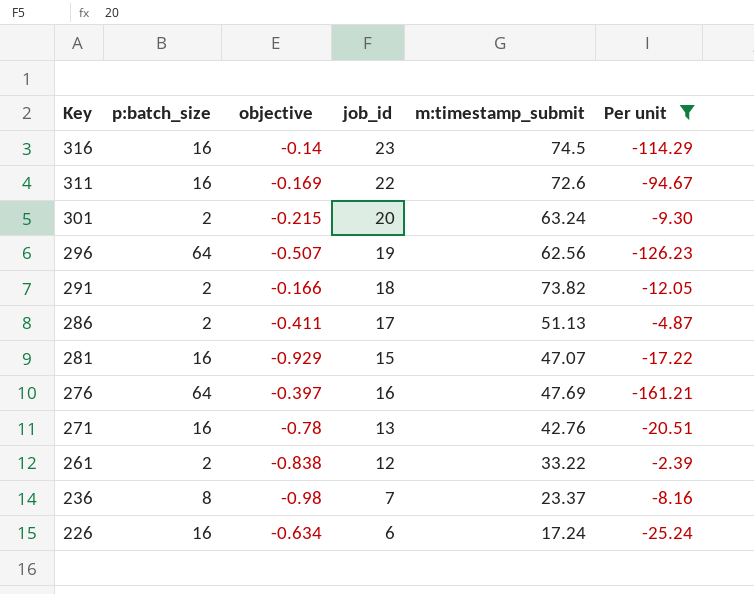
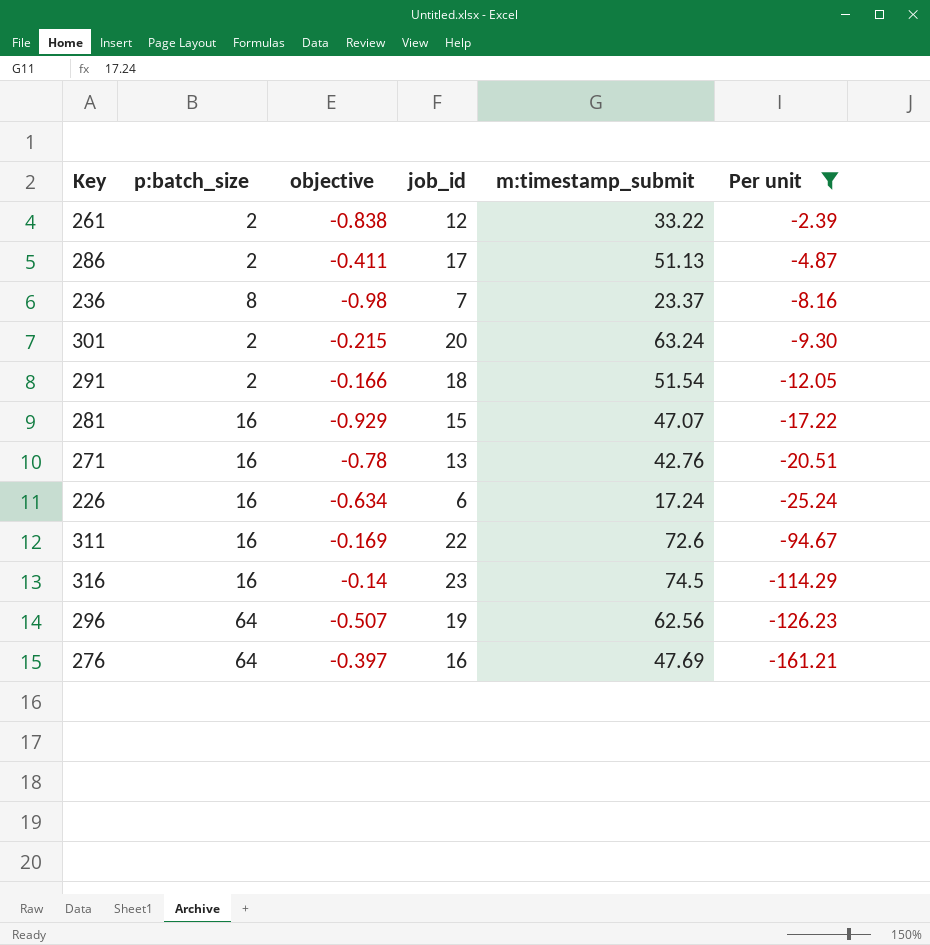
row order: Key descending -> Per unit descending
291 | m:timestamp_submit: 73.82 -> 51.54

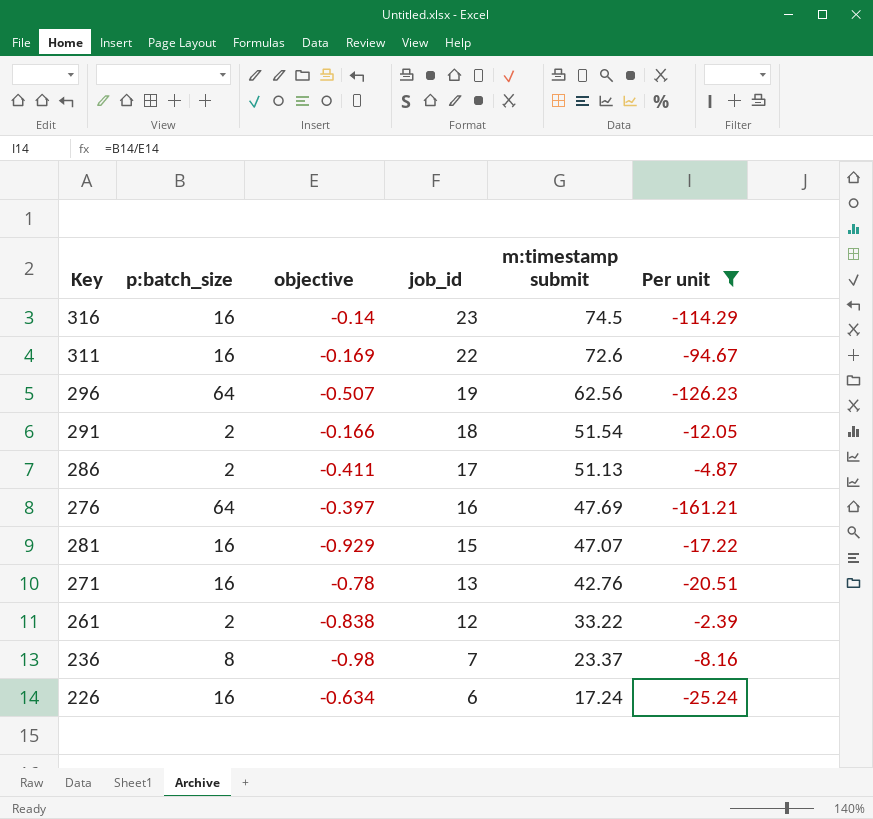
row order: Per unit descending -> job_id descending
column name: m:timestamp_submit -> m:timestamp submit
row 301: 2 | -0.215 | 20 | 63.24 | -9.30 -> none

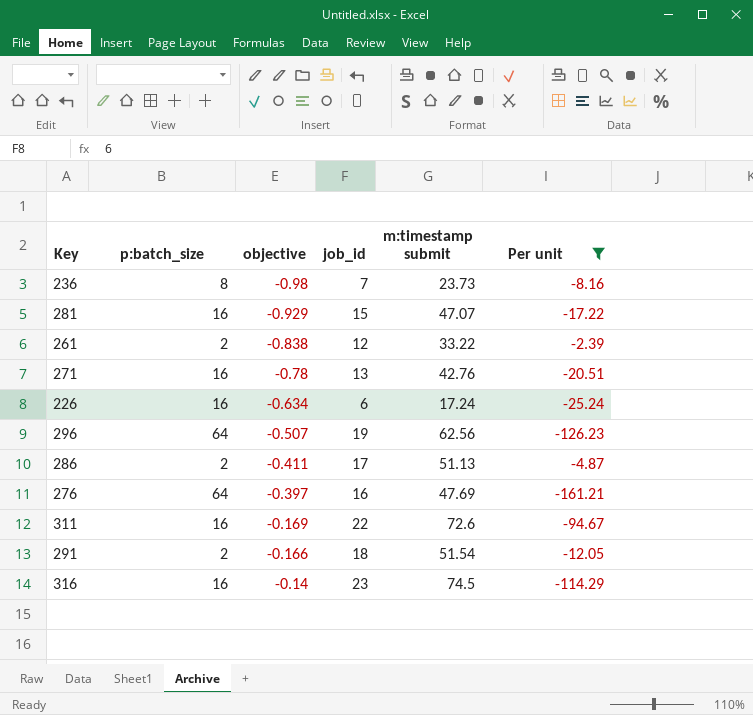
row order: job_id descending -> objective ascending
236 | m:timestamp submit: 23.37 -> 23.73

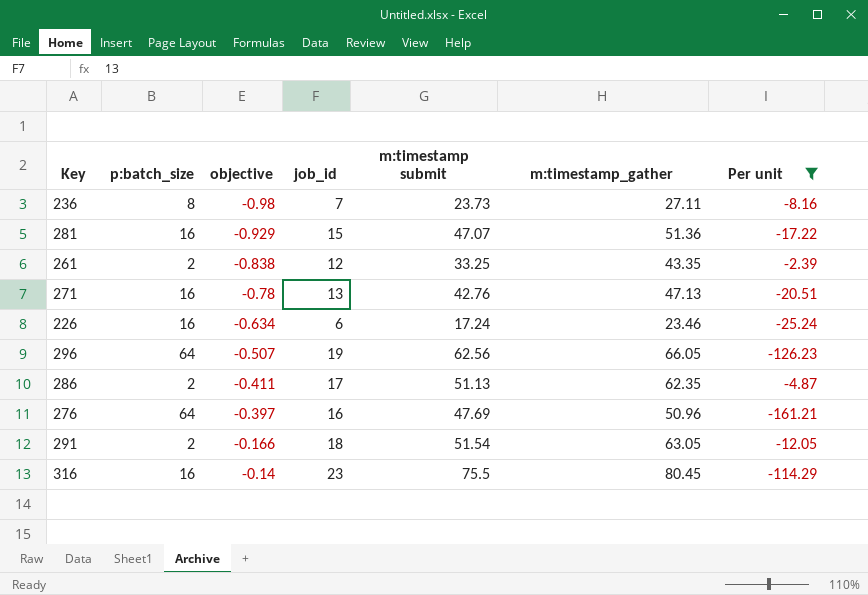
column m:timestamp_gather | position: none -> 6
row 311: 16 | -0.169 | 22 | 72.6 | -94.67 -> none
261 | m:timestamp submit: 33.22 -> 33.25
316 | m:timestamp submit: 74.5 -> 75.5

